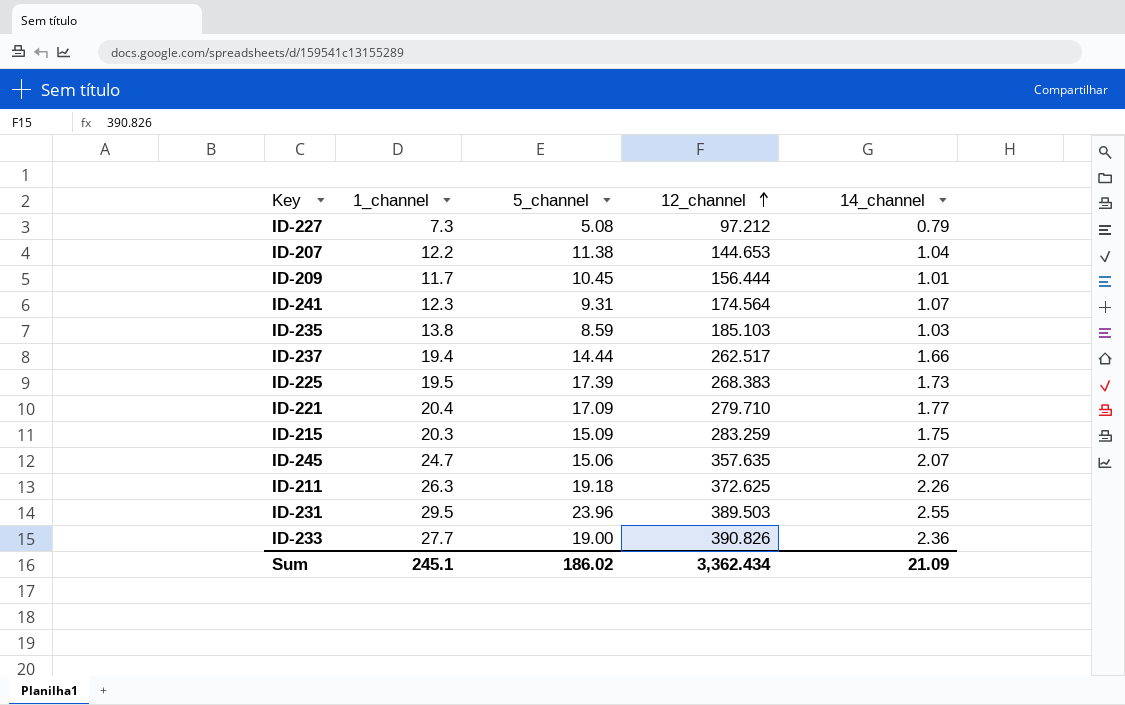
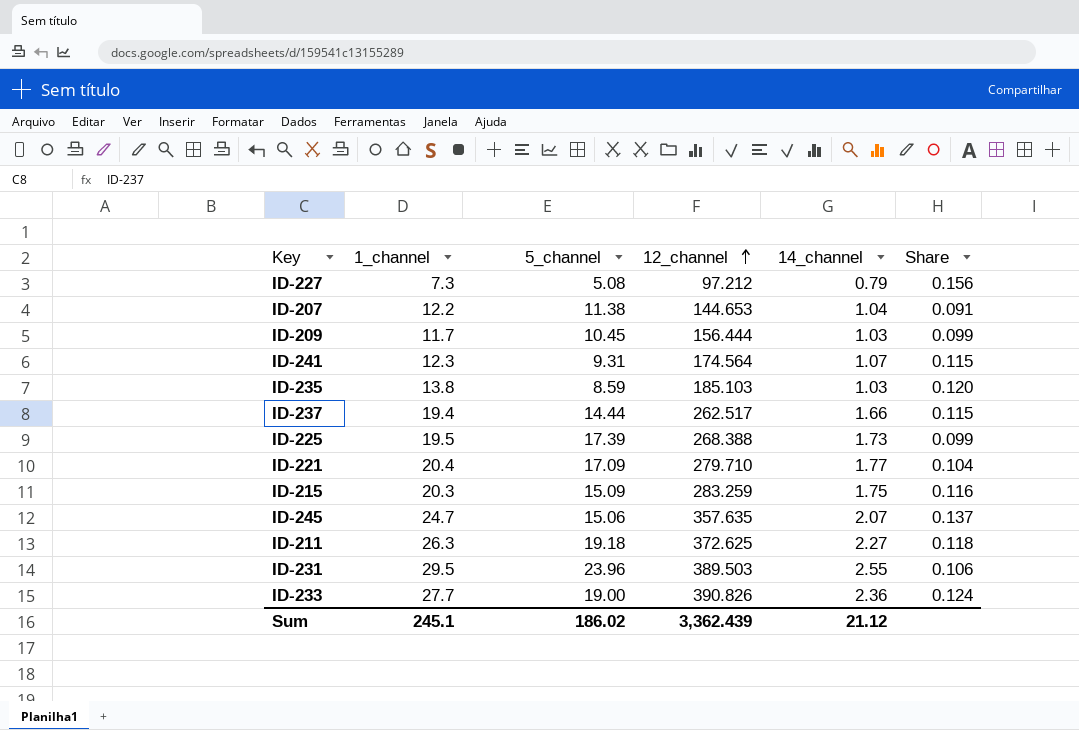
column Share | formula: none -> [14_channel] / [5_channel]
ID-209 | 14_channel: 1.01 -> 1.03
ID-225 | 12_channel: 268.383 -> 268.388
ID-211 | 14_channel: 2.26 -> 2.27
Sum | 12_channel: 3,362.434 -> 3,362.439
Sum | 14_channel: 21.09 -> 21.12

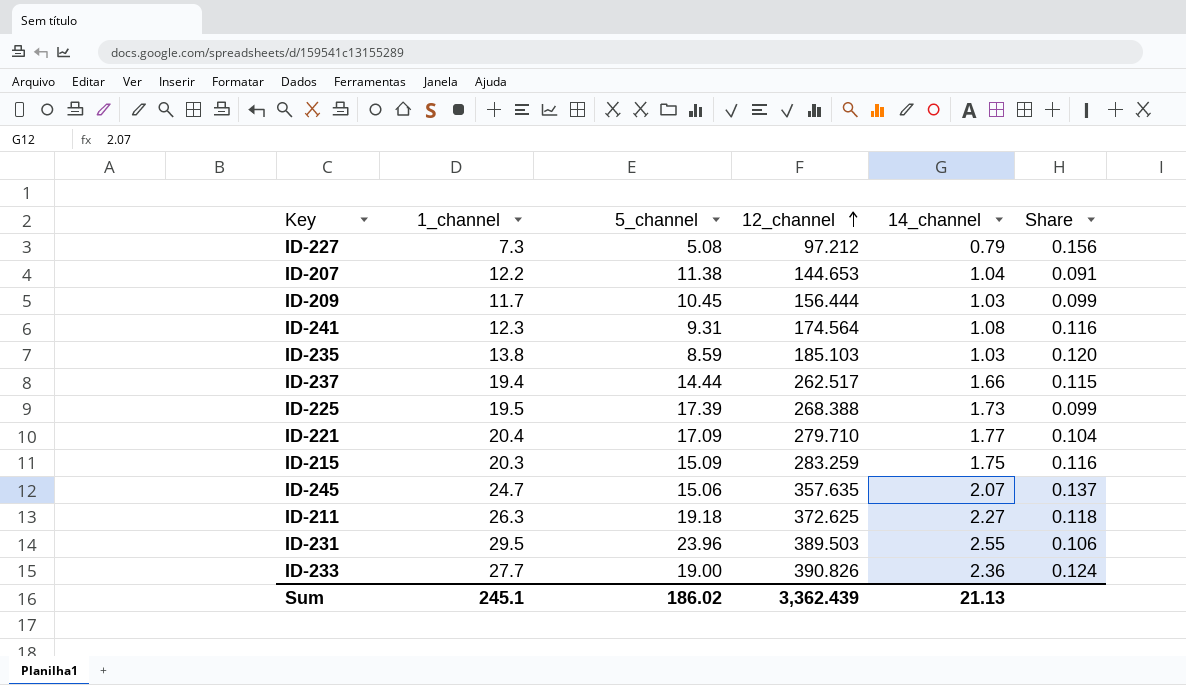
ID-241 | 14_channel: 1.07 -> 1.08
ID-241 | Share: 0.115 -> 0.116
Sum | 14_channel: 21.12 -> 21.13

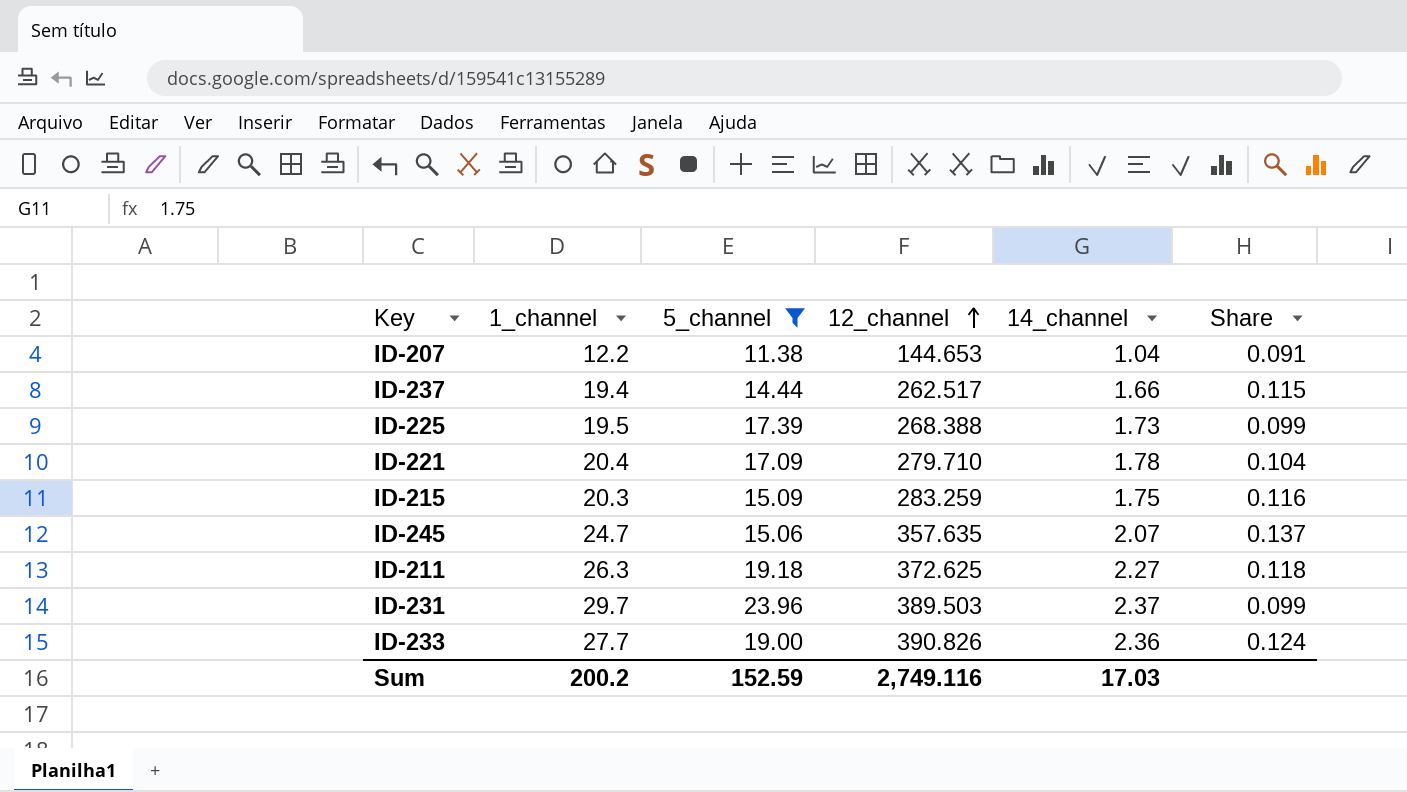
filter: none -> 5_channel >= 11.38
ID-221 | 14_channel: 1.77 -> 1.78
ID-231 | 1_channel: 29.5 -> 29.7
ID-231 | 14_channel: 2.55 -> 2.37
ID-231 | Share: 0.106 -> 0.099
Sum | 1_channel: 245.1 -> 200.2
Sum | 5_channel: 186.02 -> 152.59
Sum | 12_channel: 3,362.439 -> 2,749.116
Sum | 14_channel: 21.13 -> 17.03

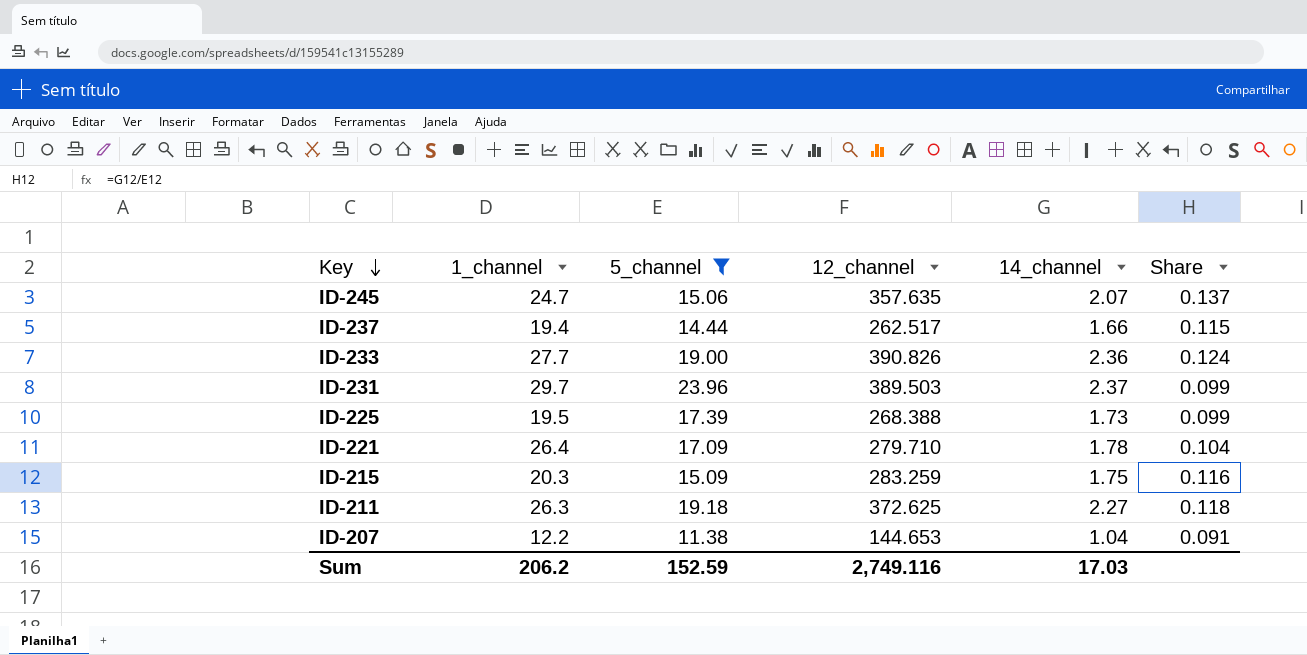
row order: 12_channel ascending -> Key descending
ID-221 | 1_channel: 20.4 -> 26.4
Sum | 1_channel: 200.2 -> 206.2

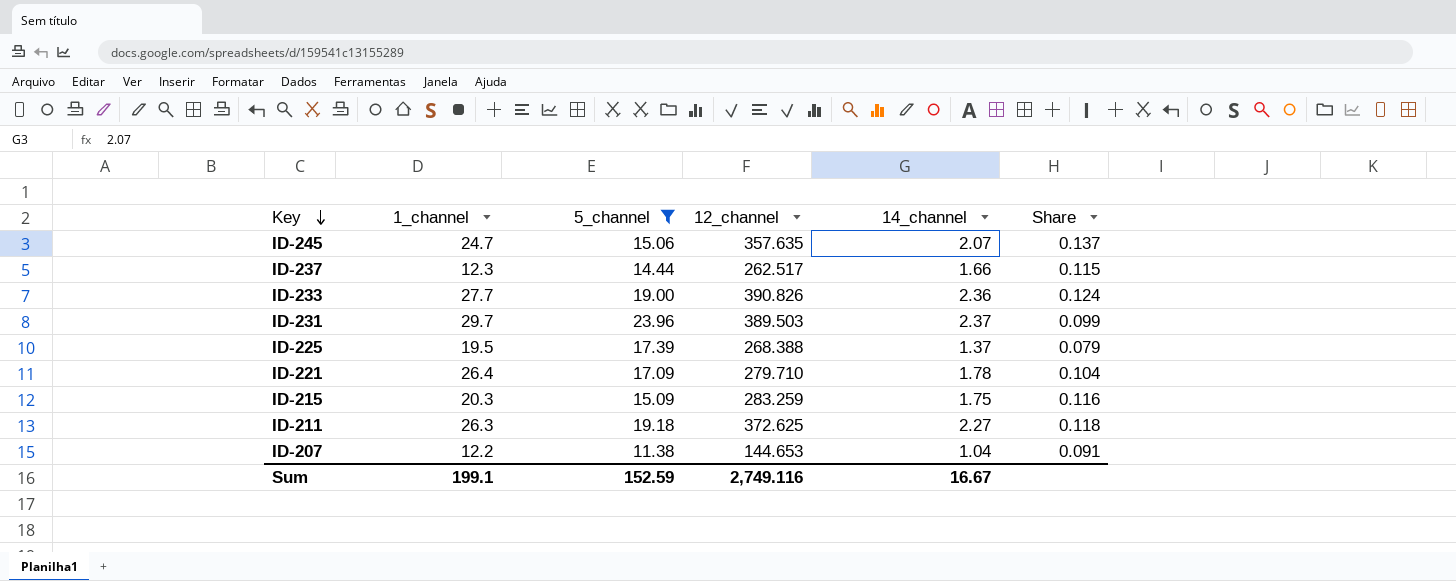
ID-237 | 1_channel: 19.4 -> 12.3
ID-225 | 14_channel: 1.73 -> 1.37
ID-225 | Share: 0.099 -> 0.079
Sum | 1_channel: 206.2 -> 199.1
Sum | 14_channel: 17.03 -> 16.67

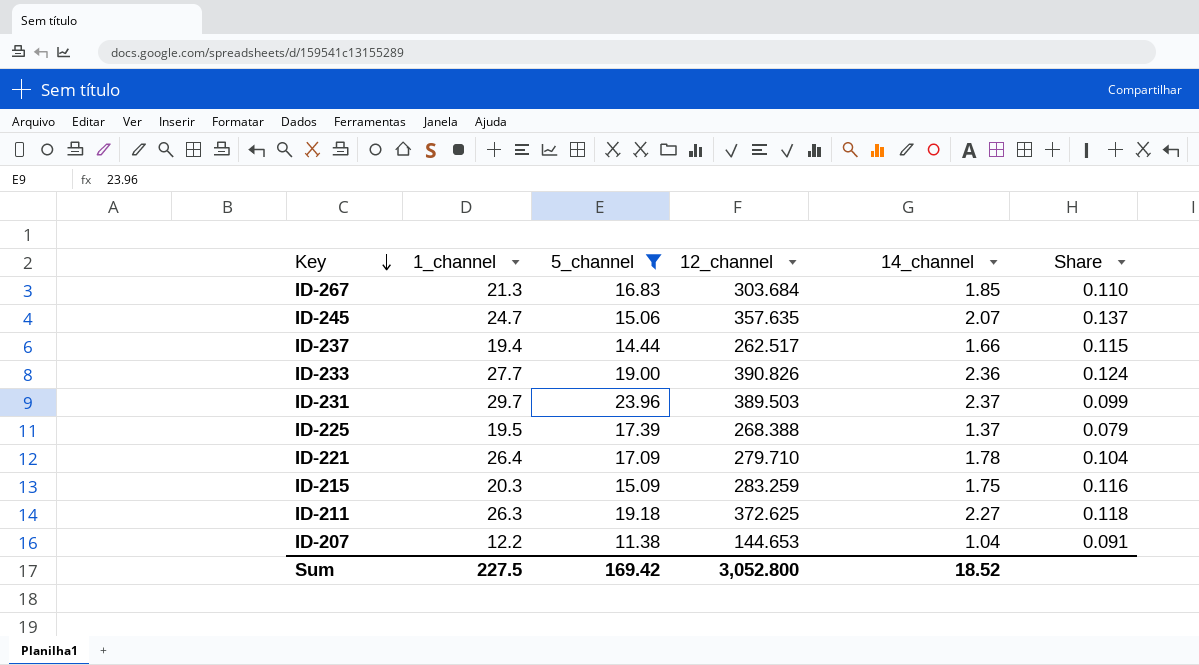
row ID-267: none -> 21.3 | 16.83 | 303.684 | 1.85 | 0.110
ID-237 | 1_channel: 12.3 -> 19.4
Sum | 1_channel: 199.1 -> 227.5
Sum | 5_channel: 152.59 -> 169.42
Sum | 12_channel: 2,749.116 -> 3,052.800
Sum | 14_channel: 16.67 -> 18.52

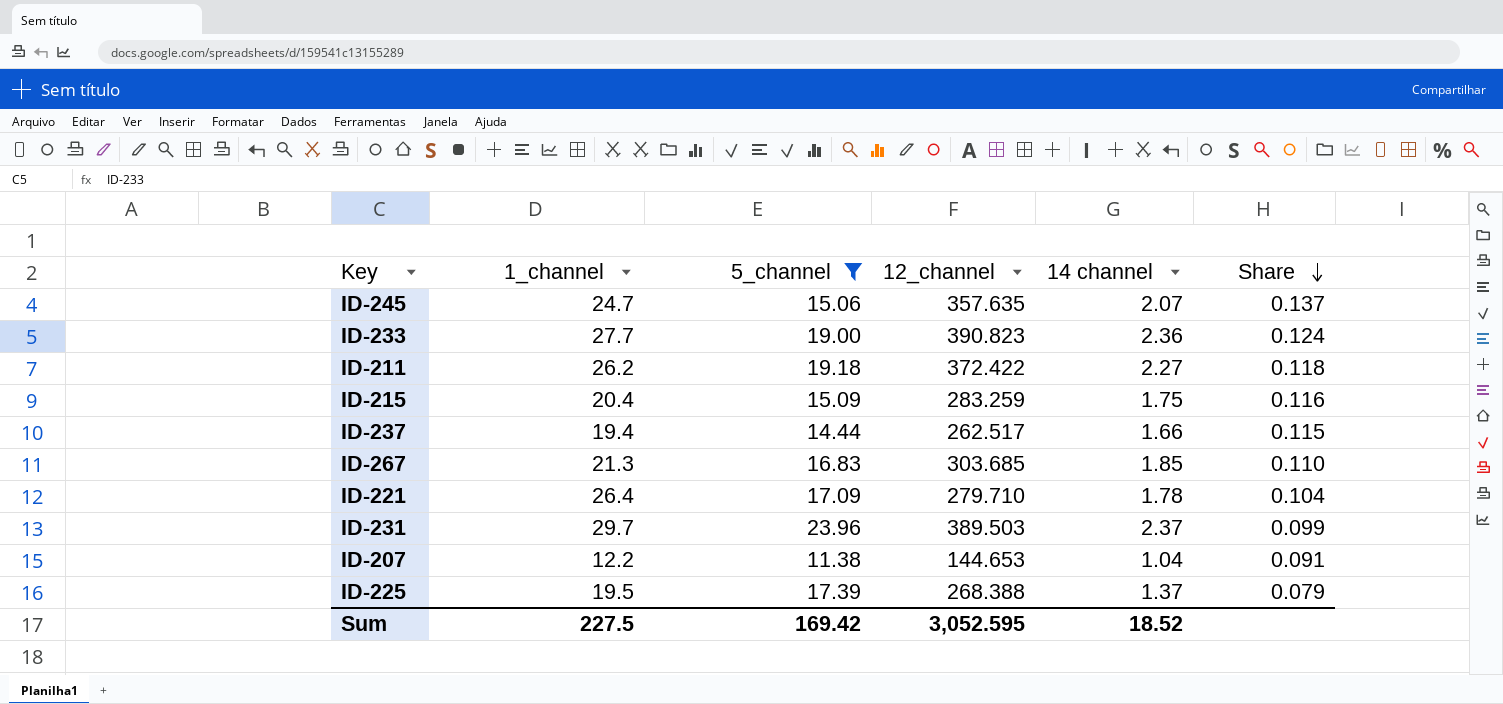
row order: Key descending -> Share descending
column name: 14_channel -> 14 channel
ID-233 | 12_channel: 390.826 -> 390.823
ID-211 | 1_channel: 26.3 -> 26.2
ID-211 | 12_channel: 372.625 -> 372.422
ID-215 | 1_channel: 20.3 -> 20.4
ID-267 | 12_channel: 303.684 -> 303.685
Sum | 12_channel: 3,052.800 -> 3,052.595

